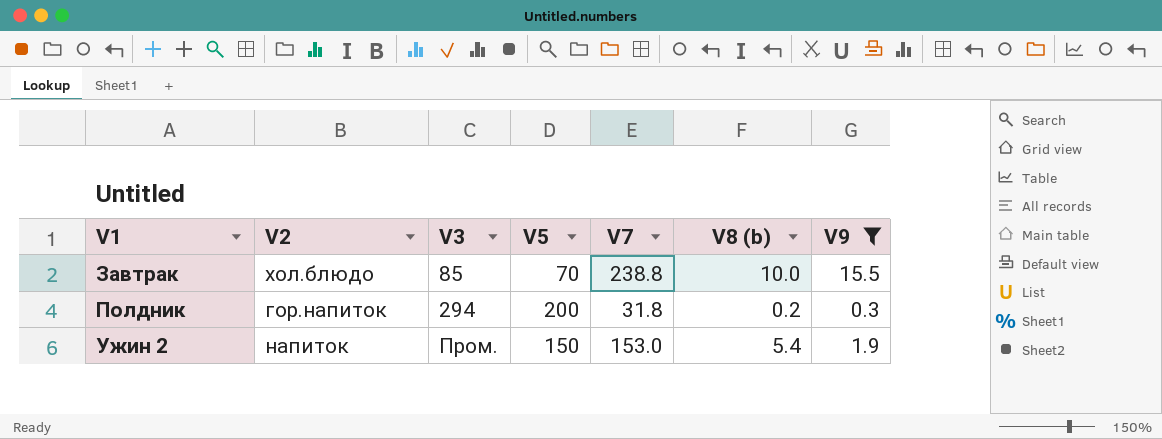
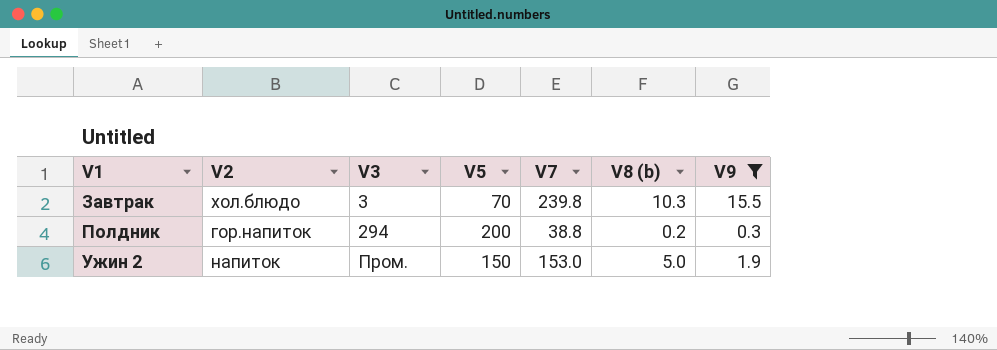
Завтрак | V3: 85 -> 3
Завтрак | V7: 238.8 -> 239.8
Завтрак | V8 (b): 10.0 -> 10.3
Полдник | V7: 31.8 -> 38.8
Ужин 2 | V8 (b): 5.4 -> 5.0

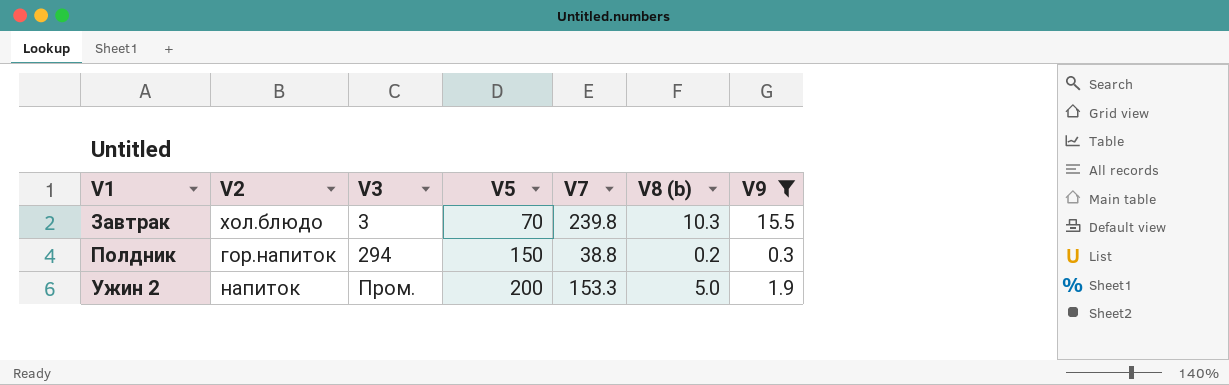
Полдник | V5: 200 -> 150
Ужин 2 | V5: 150 -> 200
Ужин 2 | V7: 153.0 -> 153.3

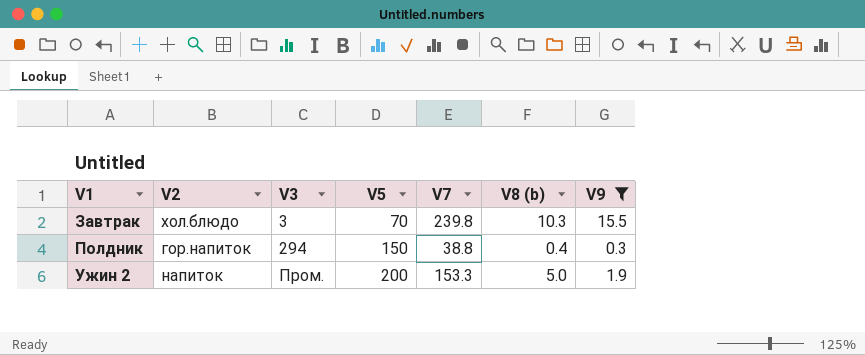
Полдник | V8 (b): 0.2 -> 0.4

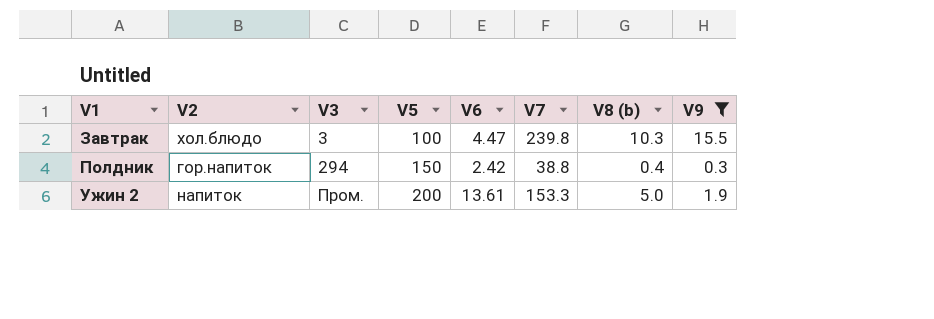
column V6 | position: none -> 5
Завтрак | V5: 70 -> 100

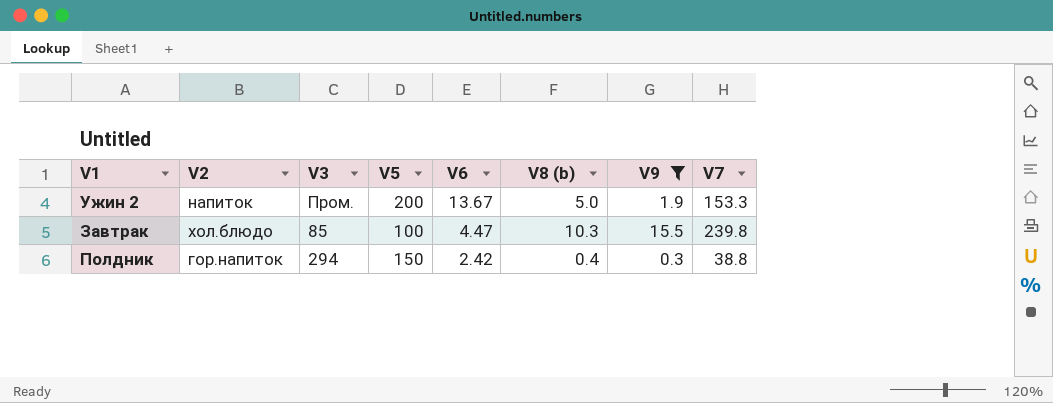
row order: V1 ascending -> V6 descending
column V7 | position: 6 -> 8
Ужин 2 | V6: 13.61 -> 13.67
Завтрак | V3: 3 -> 85

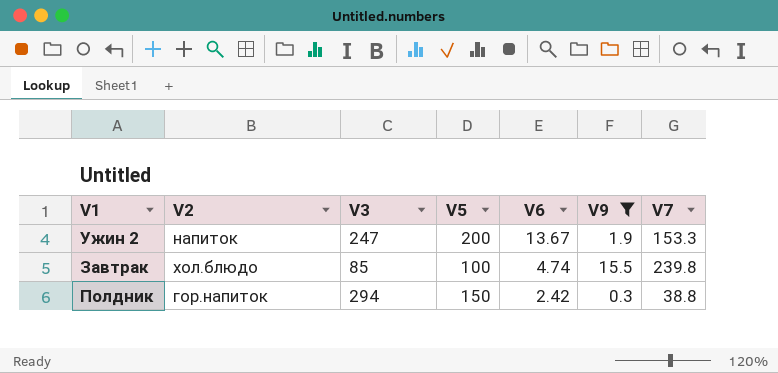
column V8 (b) | position: 6 -> none
Ужин 2 | V3: Пром. -> 247
Завтрак | V6: 4.47 -> 4.74

